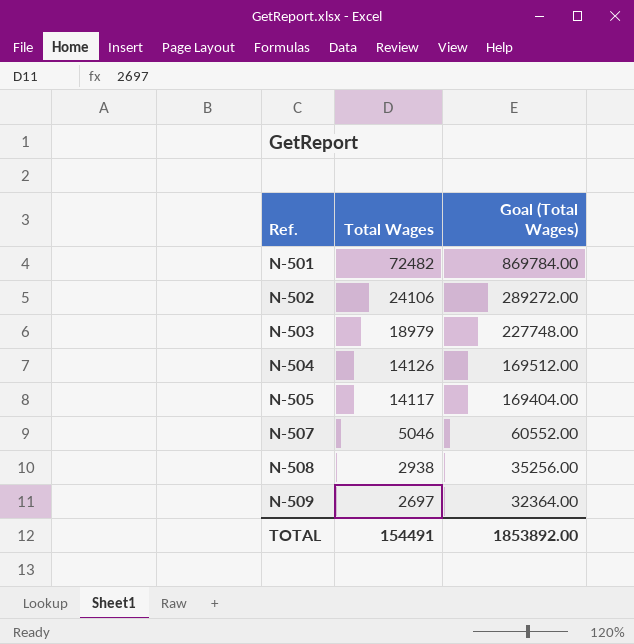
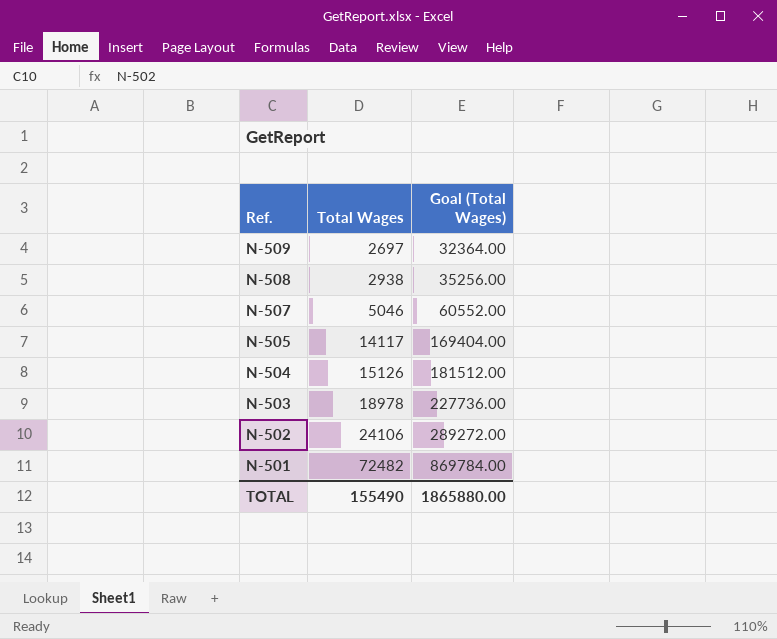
row order: Ref. ascending -> Ref. descending
N-504 | Total Wages: 14126 -> 15126
N-504 | Goal (Total Wages): 169512.00 -> 181512.00
N-503 | Total Wages: 18979 -> 18978
N-503 | Goal (Total Wages): 227748.00 -> 227736.00
TOTAL | Total Wages: 154491 -> 155490
TOTAL | Goal (Total Wages): 1853892.00 -> 1865880.00

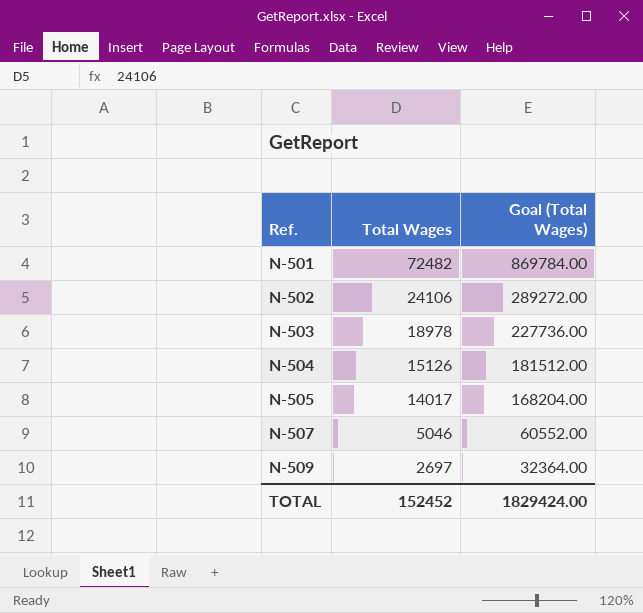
row order: Ref. descending -> Ref. ascending
row N-508: 2938 | 35256.00 -> none
N-505 | Total Wages: 14117 -> 14017
N-505 | Goal (Total Wages): 169404.00 -> 168204.00
TOTAL | Total Wages: 155490 -> 152452
TOTAL | Goal (Total Wages): 1865880.00 -> 1829424.00

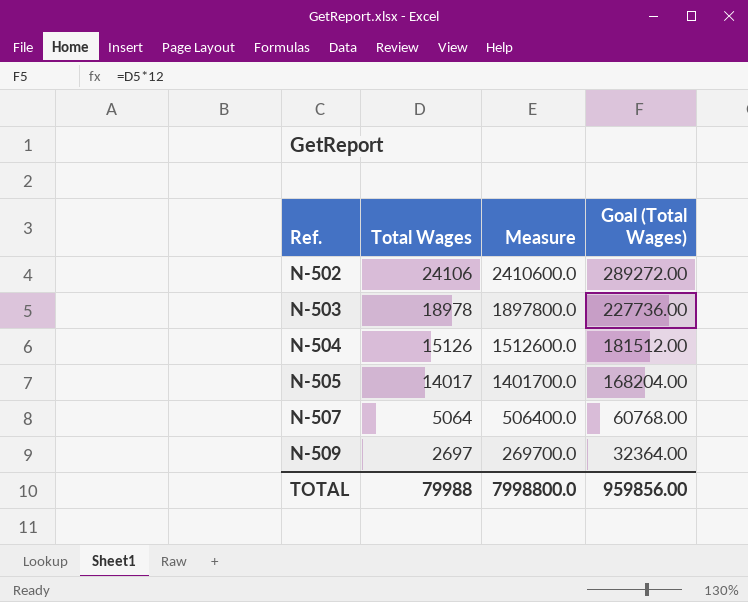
column Measure | formula: none -> [Total Wages] * 100
row N-501: 72482 | 869784.00 -> none
N-507 | Total Wages: 5046 -> 5064
N-507 | Goal (Total Wages): 60552.00 -> 60768.00
TOTAL | Total Wages: 152452 -> 79988
TOTAL | Goal (Total Wages): 1829424.00 -> 959856.00

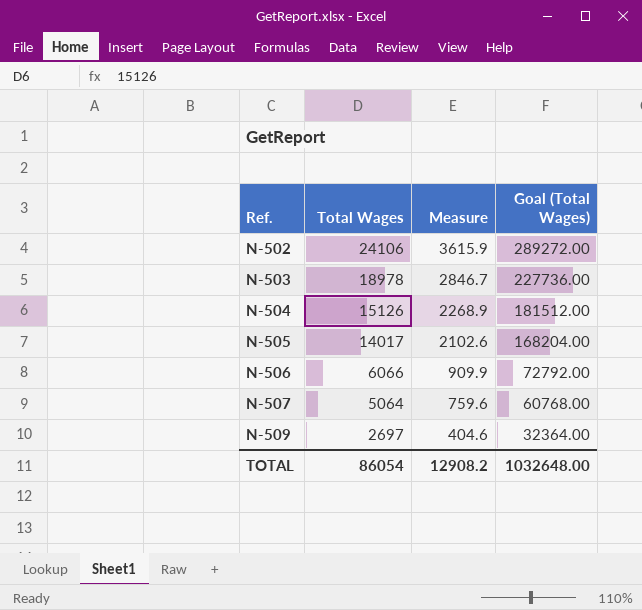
column Measure | formula: [Total Wages] * 100 -> [Total Wages] * 0.15
row N-506: none -> 6066 | 909.9 | 72792.00
TOTAL | Total Wages: 79988 -> 86054
TOTAL | Measure: 7998800.0 -> 12908.2
TOTAL | Goal (Total Wages): 959856.00 -> 1032648.00

